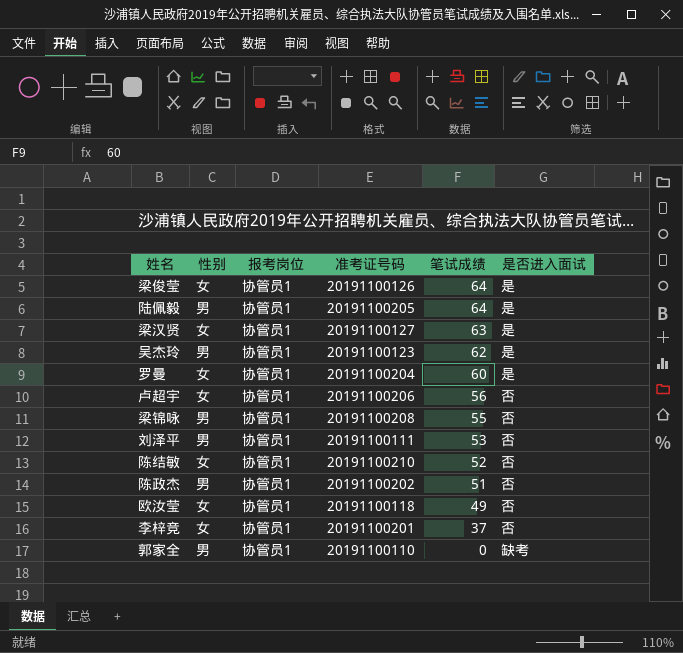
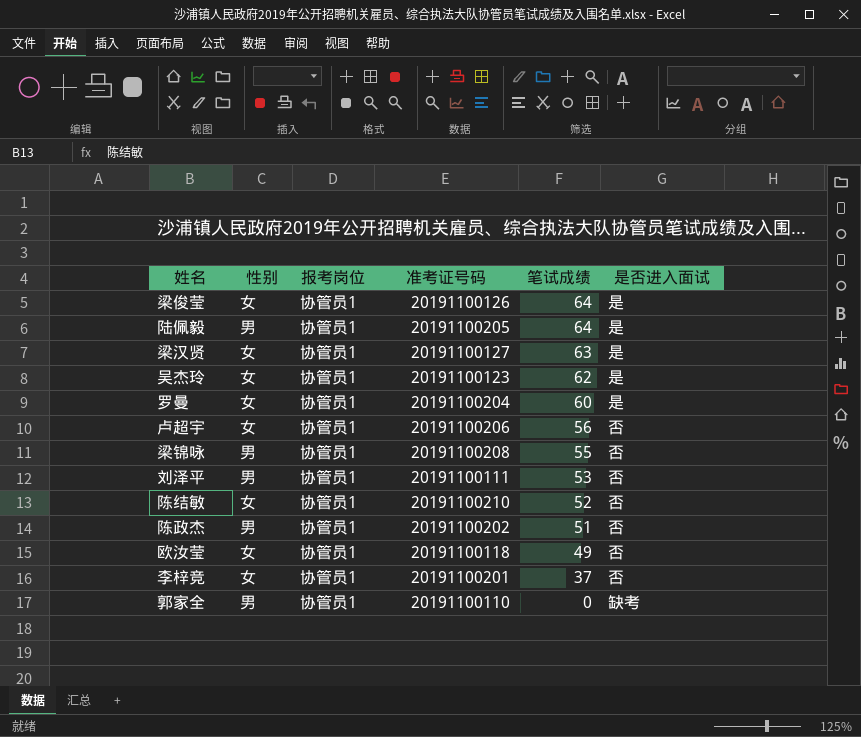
吴杰玲 | 性别: 男 -> 女

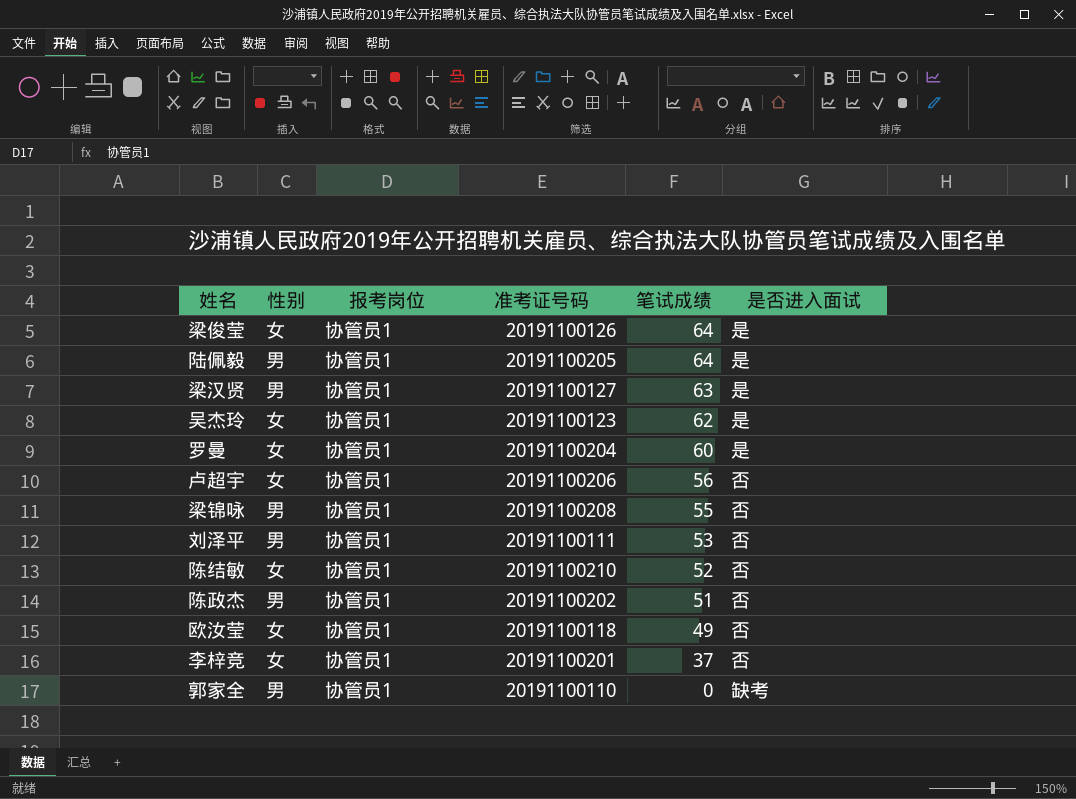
梁汉贤 | 性别: 女 -> 男

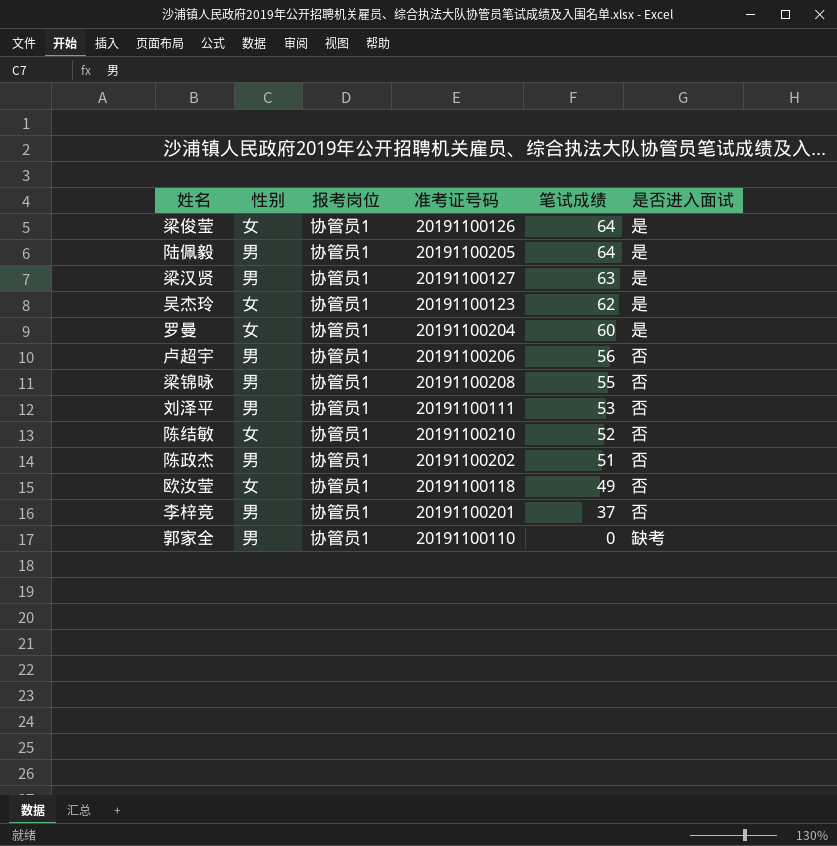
卢超宇 | 性别: 女 -> 男
李梓竞 | 性别: 女 -> 男

